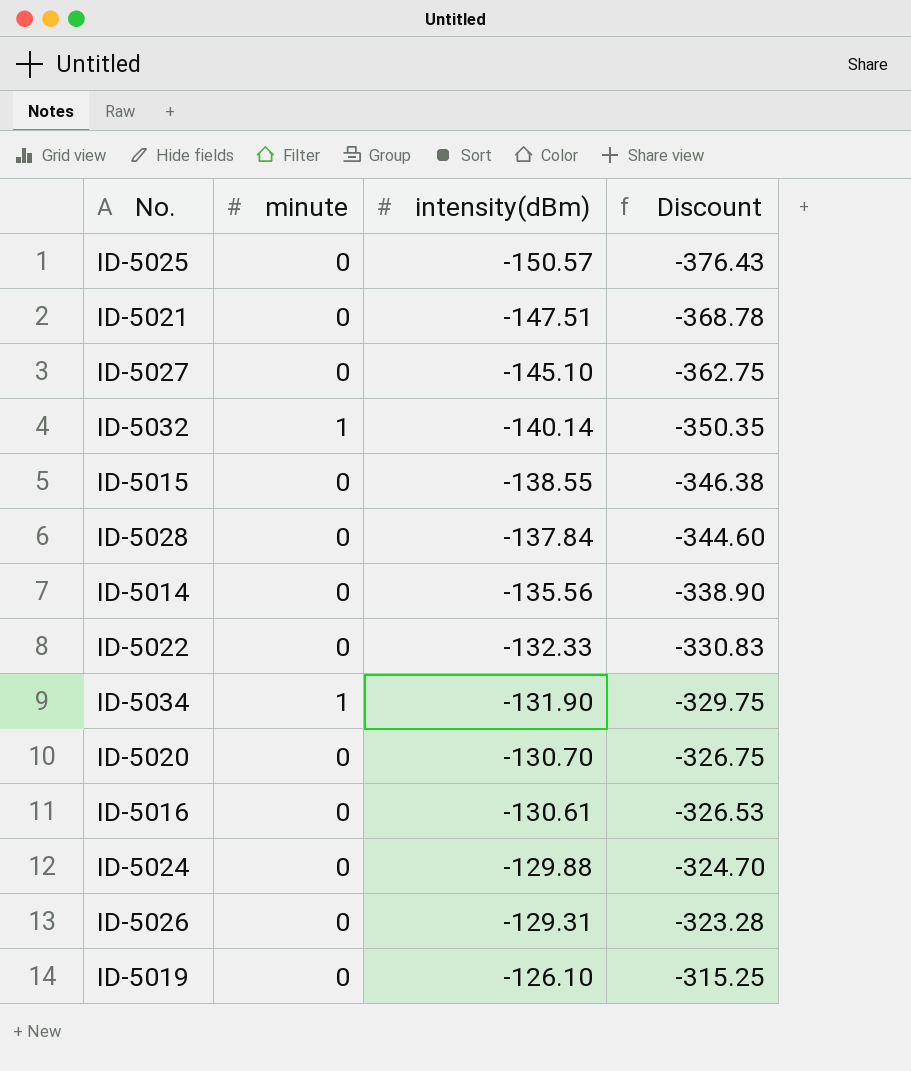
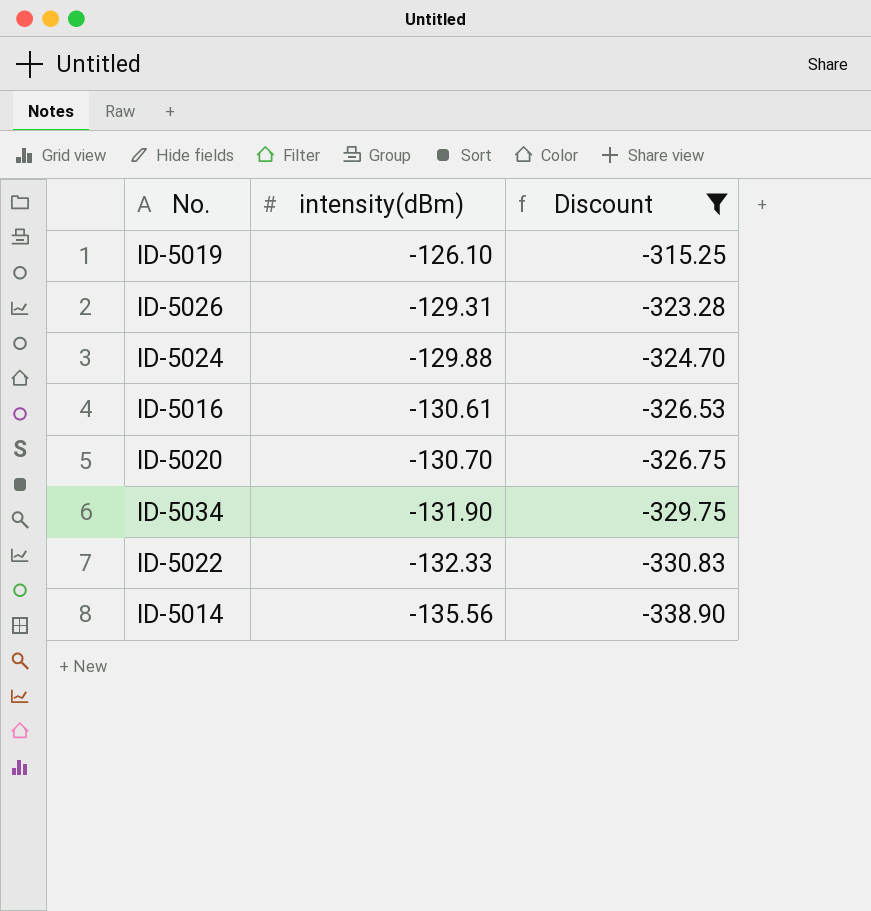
filter: none -> Discount >= -338.90
row order: intensity(dBm) ascending -> intensity(dBm) descending
column minute | position: 2 -> none

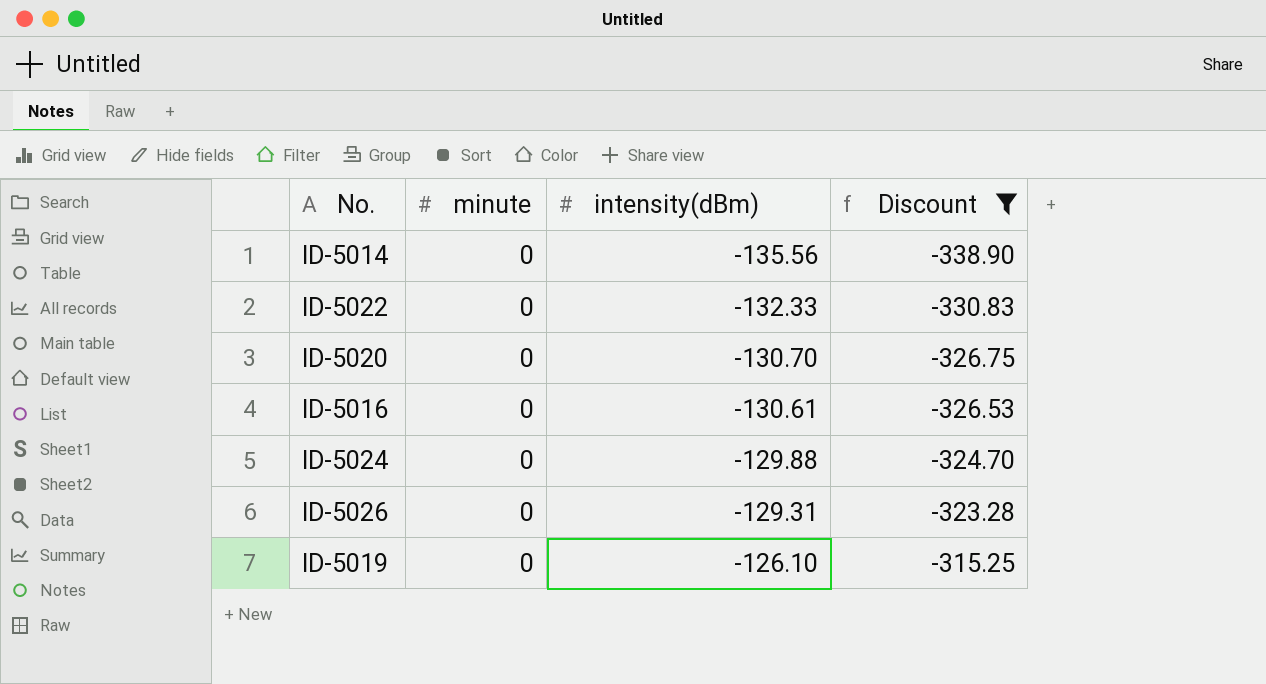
row order: intensity(dBm) descending -> intensity(dBm) ascending
column minute | position: none -> 2
row ID-5034: -131.90 | -329.75 -> none

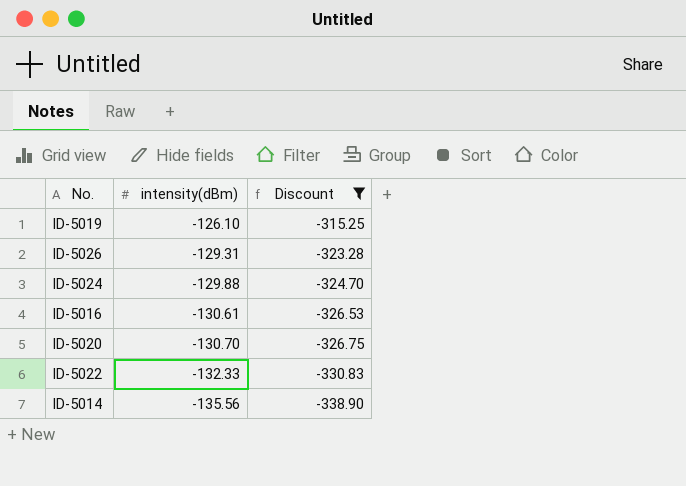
row order: intensity(dBm) ascending -> intensity(dBm) descending
column minute | position: 2 -> none

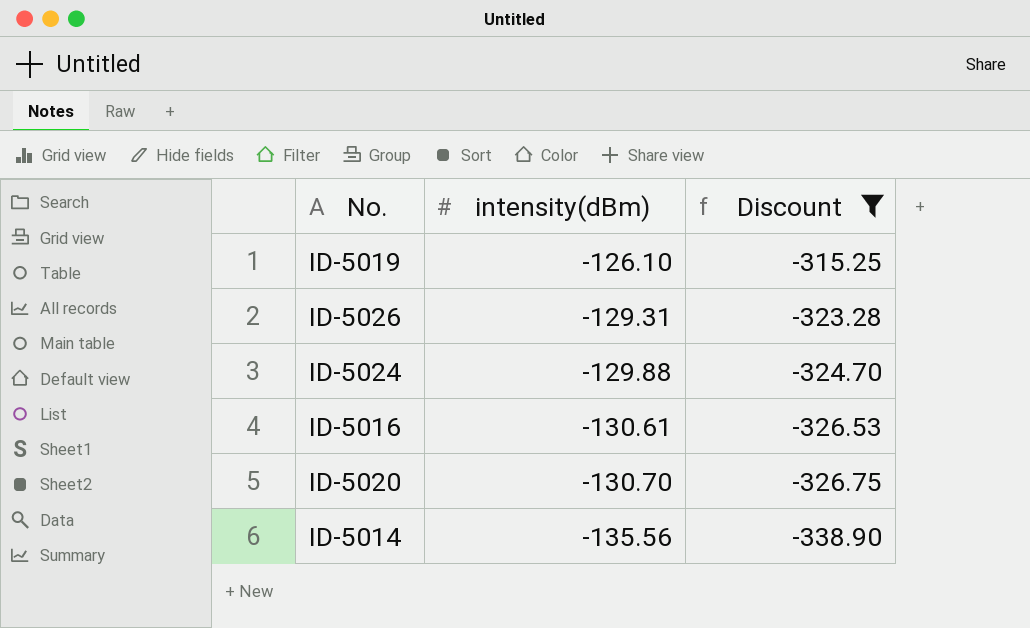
row ID-5022: -132.33 | -330.83 -> none

